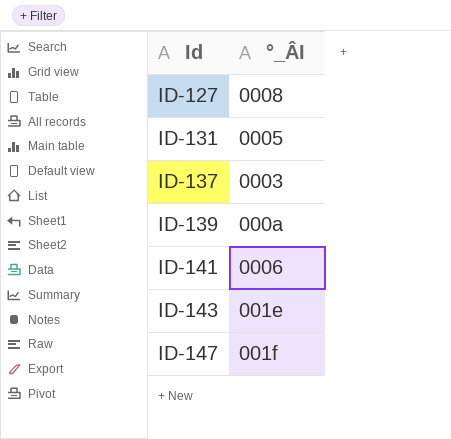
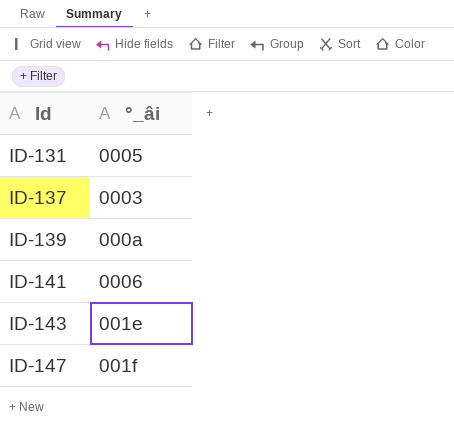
column name: °_ÂI -> °_âi
row ID-127: 0008 -> none

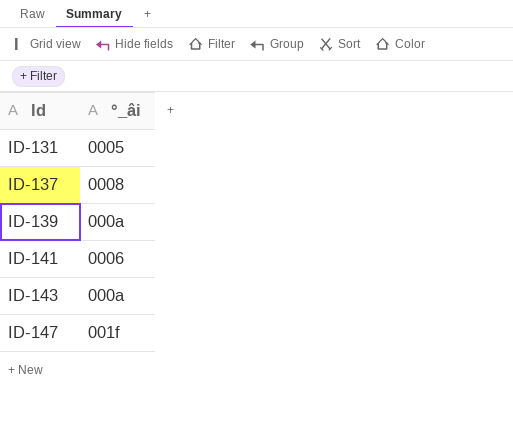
ID-137 | °_âi: 0003 -> 0008
ID-143 | °_âi: 001e -> 000a

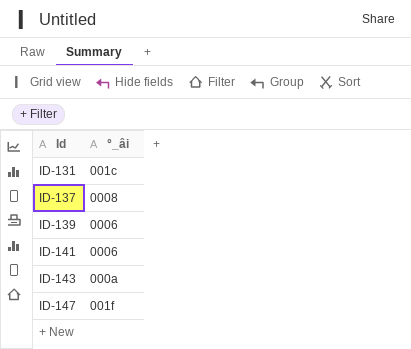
ID-131 | °_âi: 0005 -> 001c
ID-139 | °_âi: 000a -> 0006

